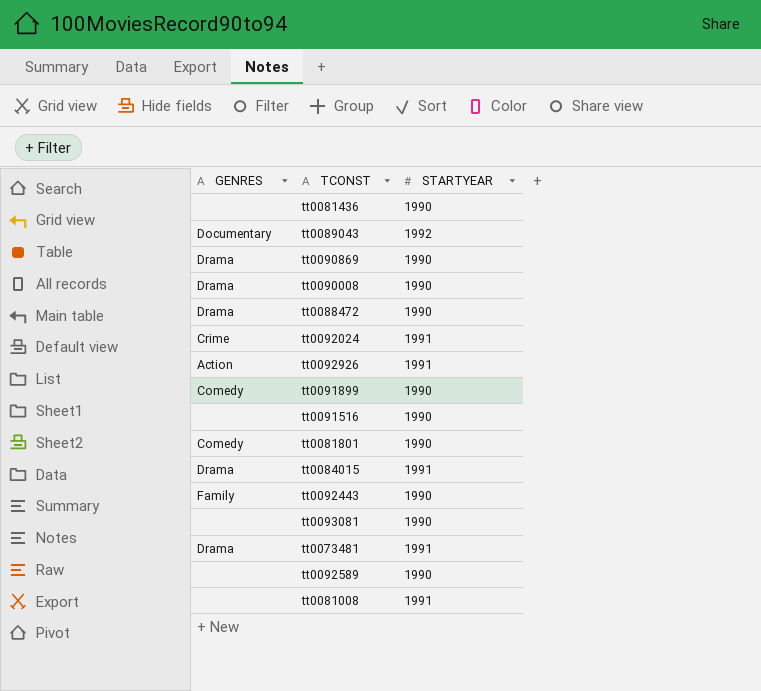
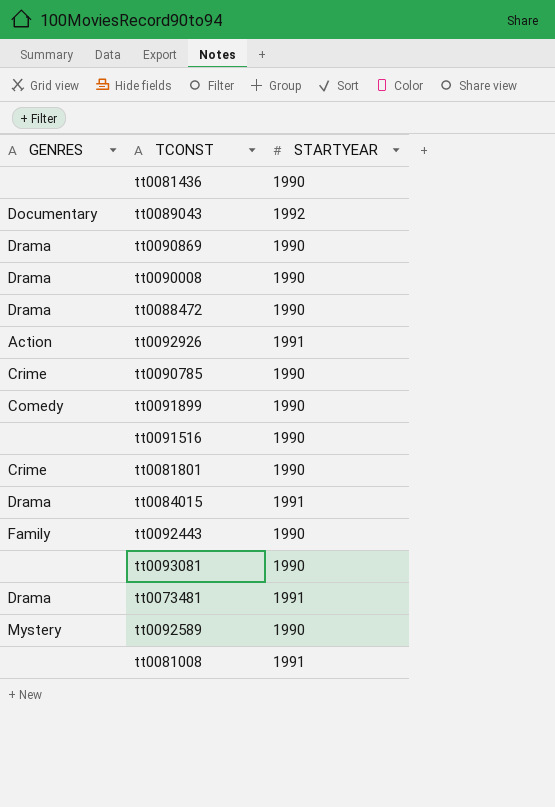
row tt0092024: Crime | 1991 -> none
row tt0090785: none -> Crime | 1990
tt0081801 | GENRES: Comedy -> Crime
tt0092589 | GENRES: none -> Mystery

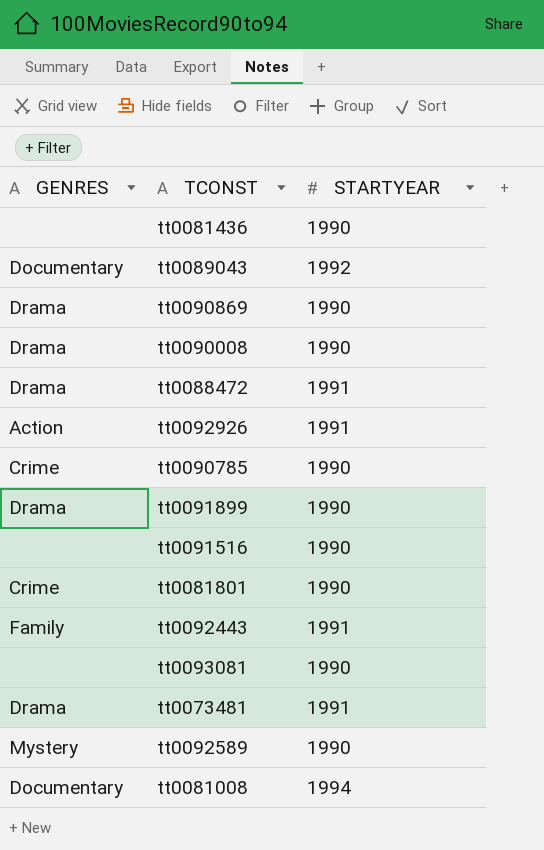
row tt0084015: Drama | 1991 -> none
tt0088472 | STARTYEAR: 1990 -> 1991
tt0091899 | GENRES: Comedy -> Drama
tt0092443 | STARTYEAR: 1990 -> 1991
tt0081008 | GENRES: none -> Documentary
tt0081008 | STARTYEAR: 1991 -> 1994

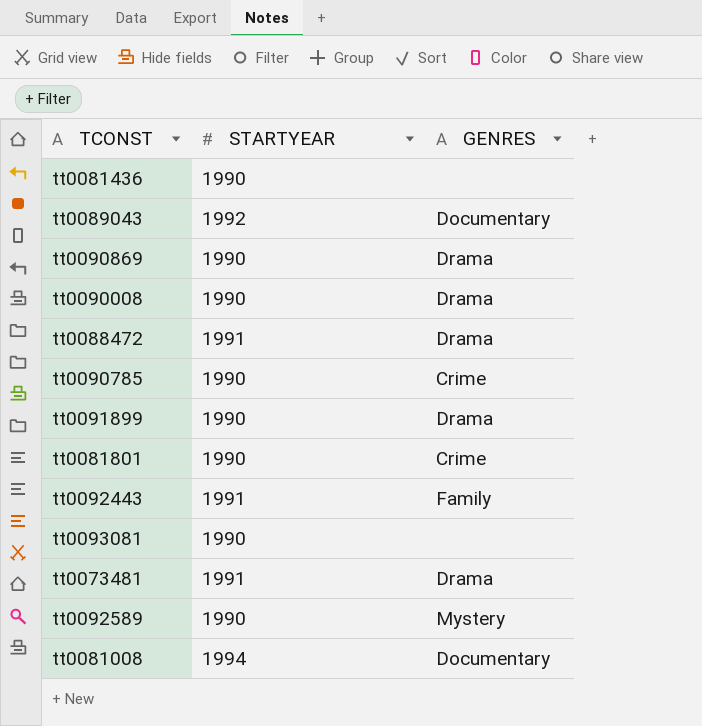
column GENRES | position: 1 -> 3
row tt0092926: Action | 1991 -> none
row tt0091516: none | 1990 -> none

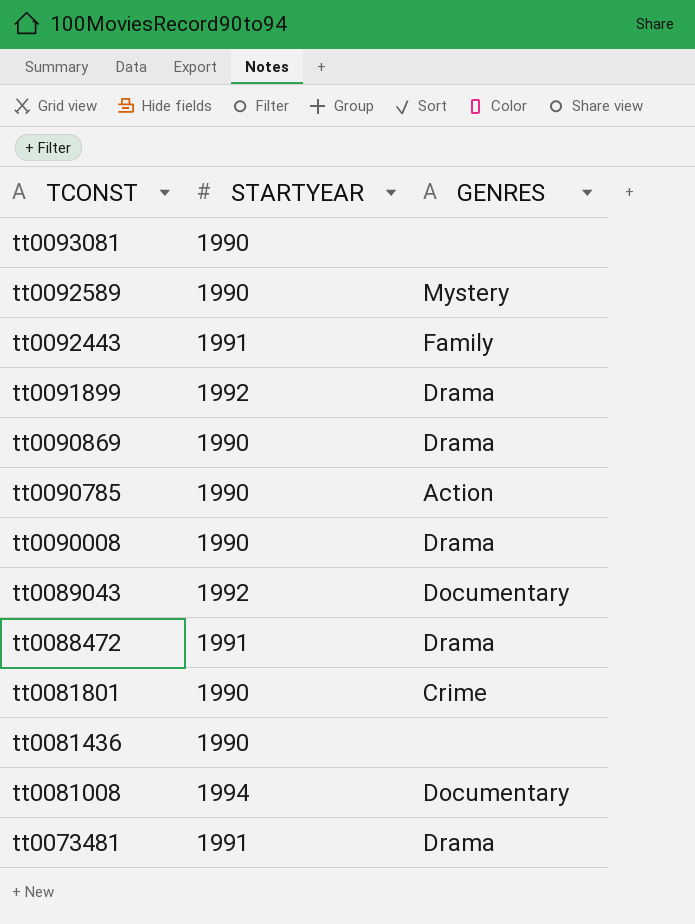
row order: none -> TCONST descending
tt0091899 | STARTYEAR: 1990 -> 1992
tt0090785 | GENRES: Crime -> Action

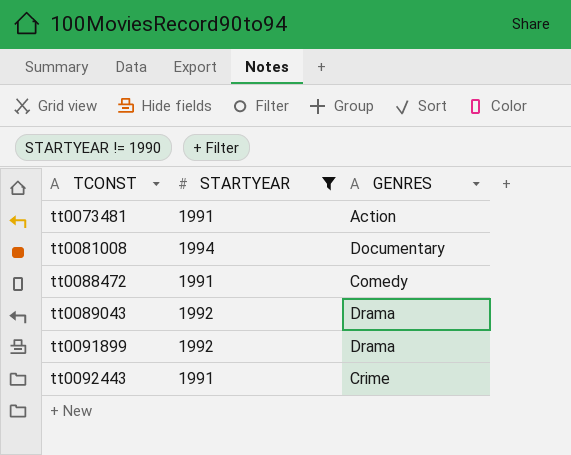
filter: none -> STARTYEAR != 1990
row order: TCONST descending -> TCONST ascending
tt0073481 | GENRES: Drama -> Action
tt0088472 | GENRES: Drama -> Comedy
tt0089043 | GENRES: Documentary -> Drama
tt0092443 | GENRES: Family -> Crime

